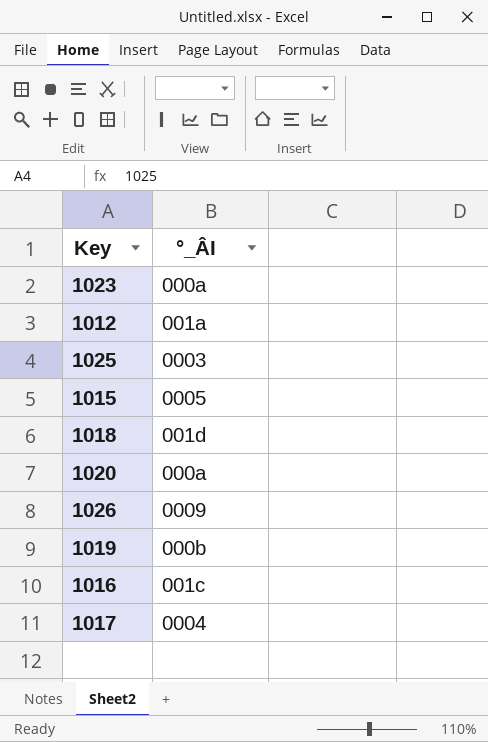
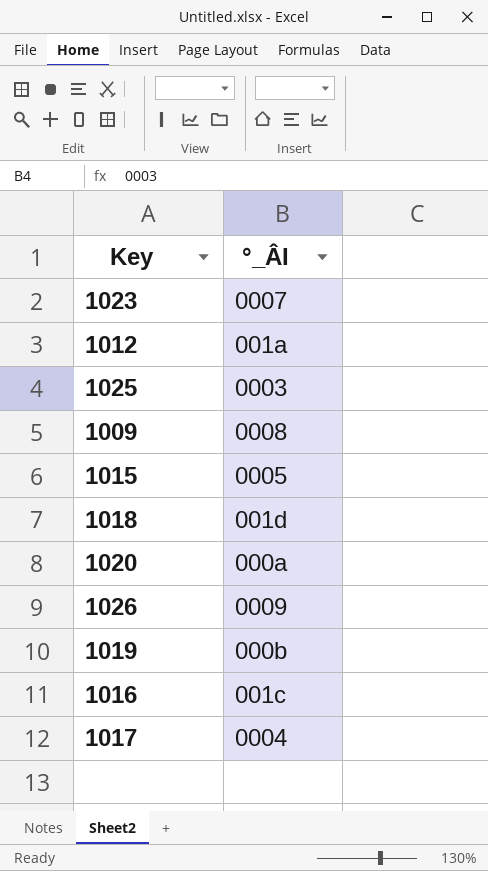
1023 | °_ÂI: 000a -> 0007
row 1009: none -> 0008

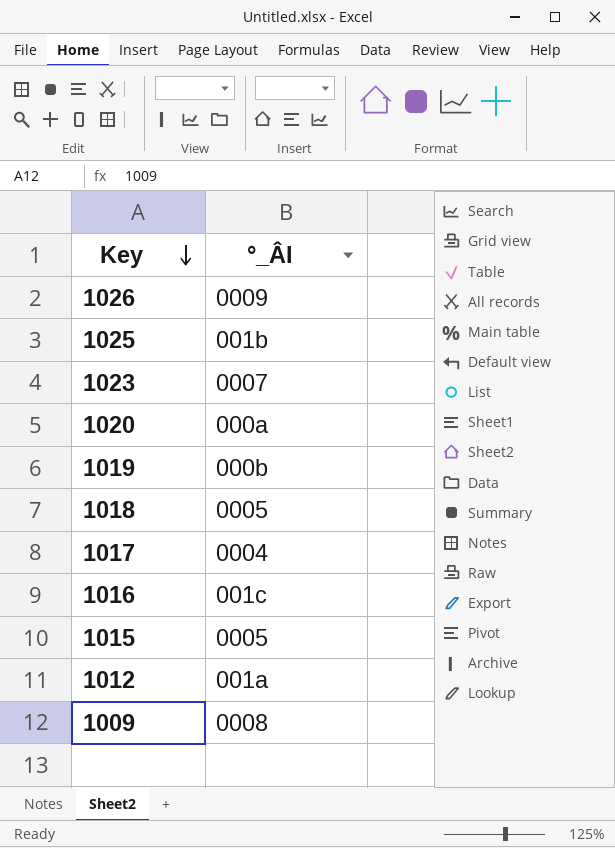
row order: none -> Key descending
1025 | °_ÂI: 0003 -> 001b
1018 | °_ÂI: 001d -> 0005

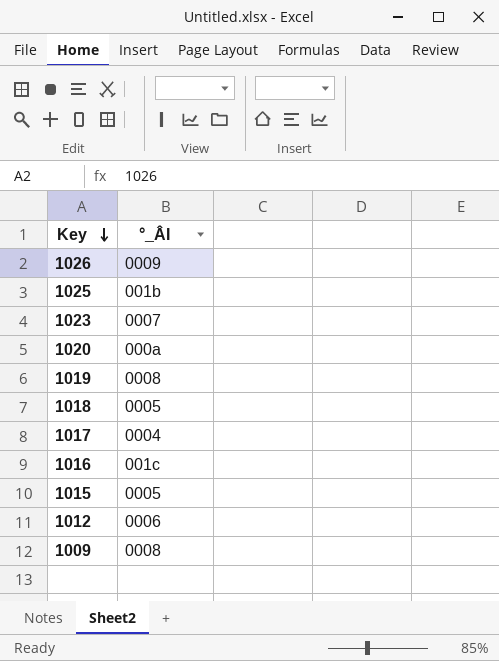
1019 | °_ÂI: 000b -> 0008
1012 | °_ÂI: 001a -> 0006

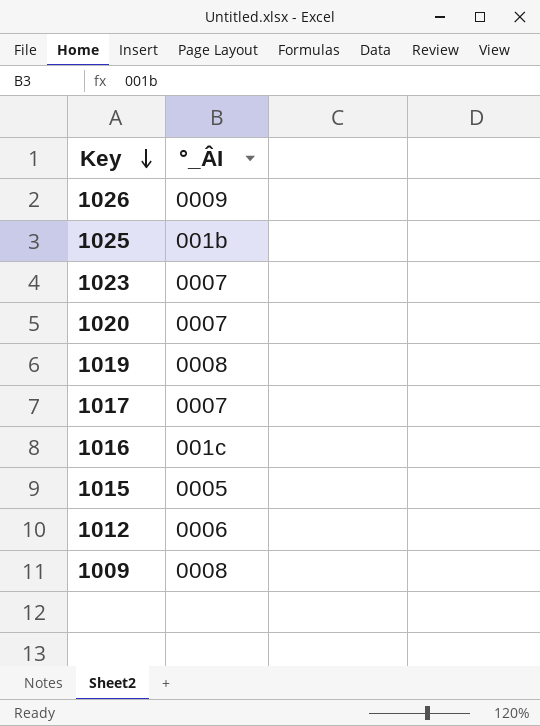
row 1018: 0005 -> none
1020 | °_ÂI: 000a -> 0007
1017 | °_ÂI: 0004 -> 0007

